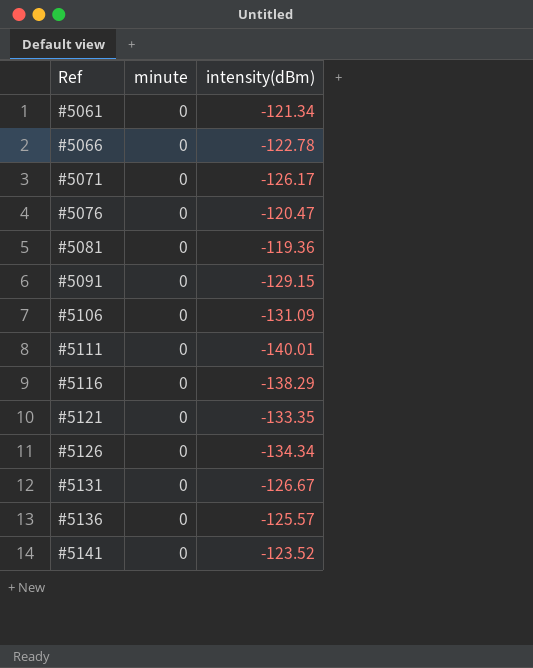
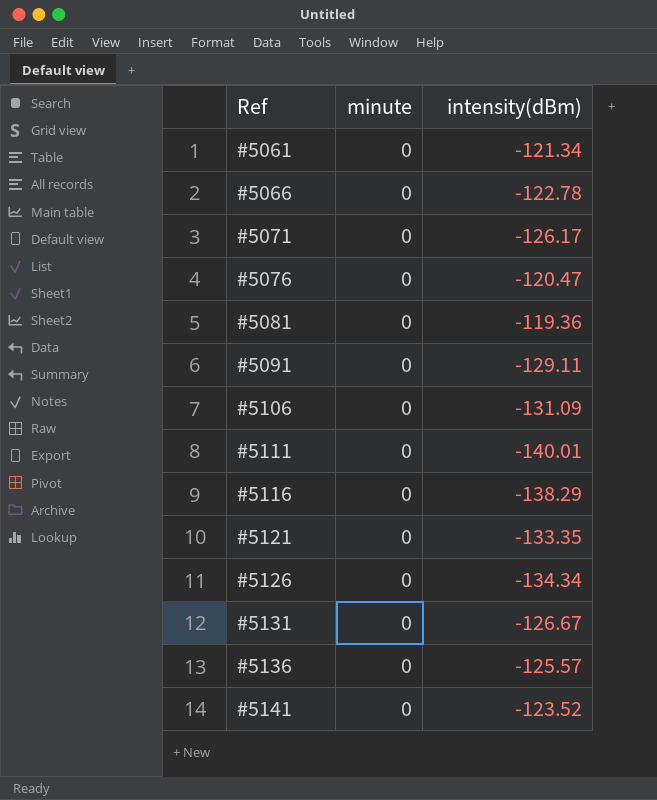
#5091 | intensity(dBm): -129.15 -> -129.11

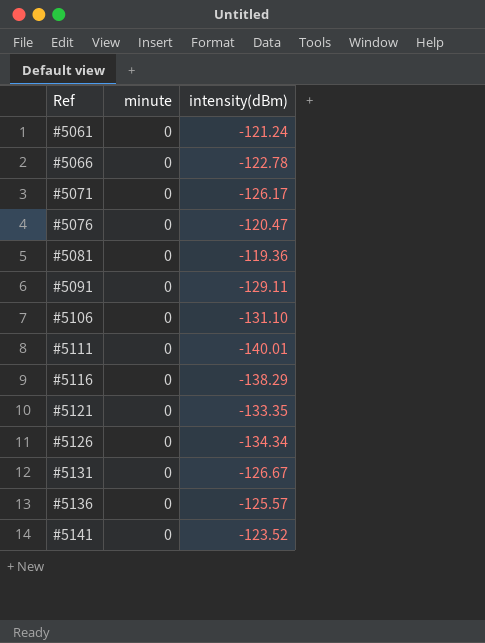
#5061 | intensity(dBm): -121.34 -> -121.24
#5106 | intensity(dBm): -131.09 -> -131.10

